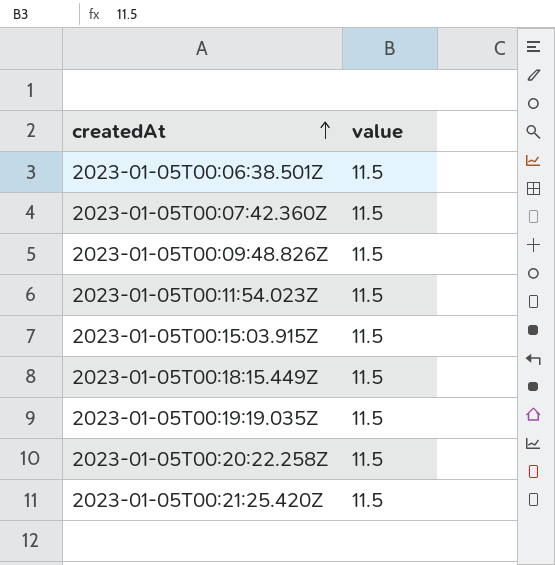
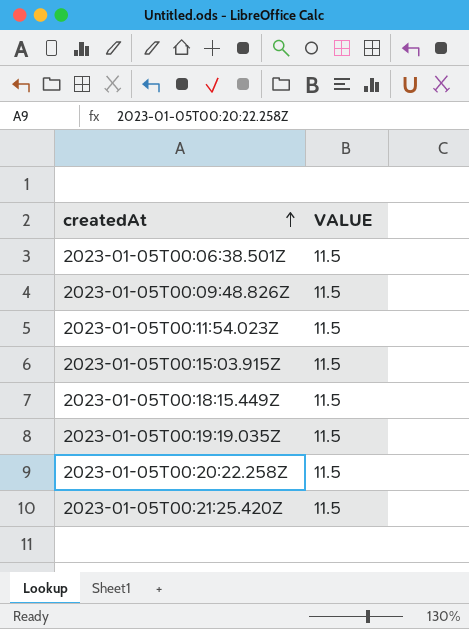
column name: value -> VALUE
row 2023-01-05T00:07:42.360Z: 11.5 -> none

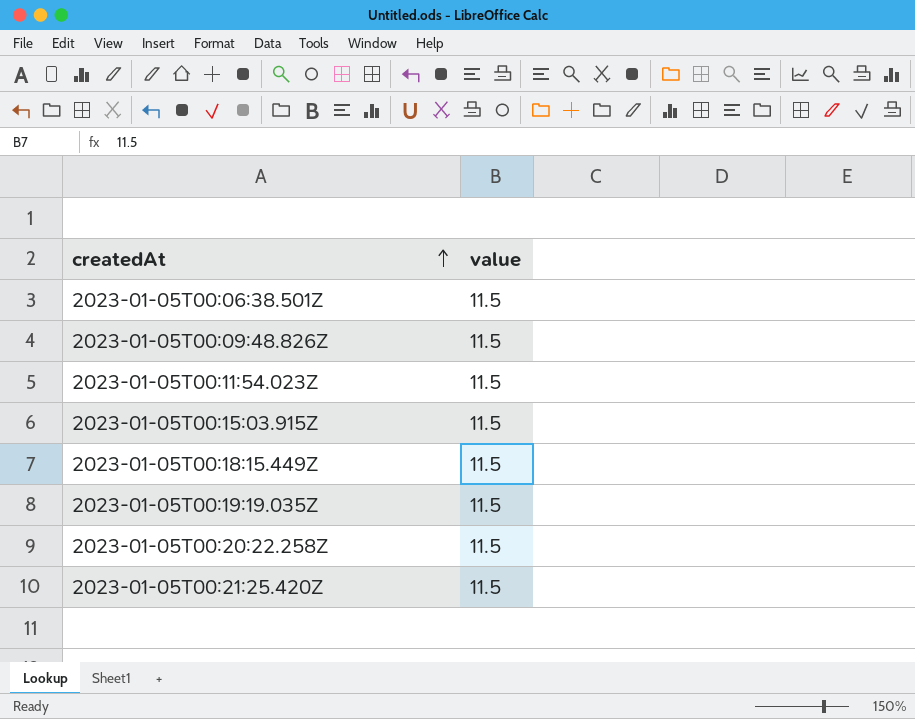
column name: VALUE -> value

